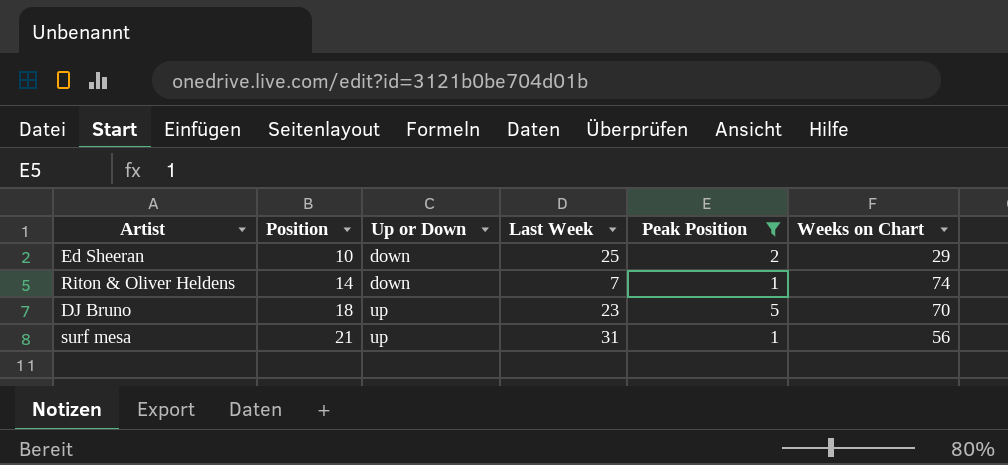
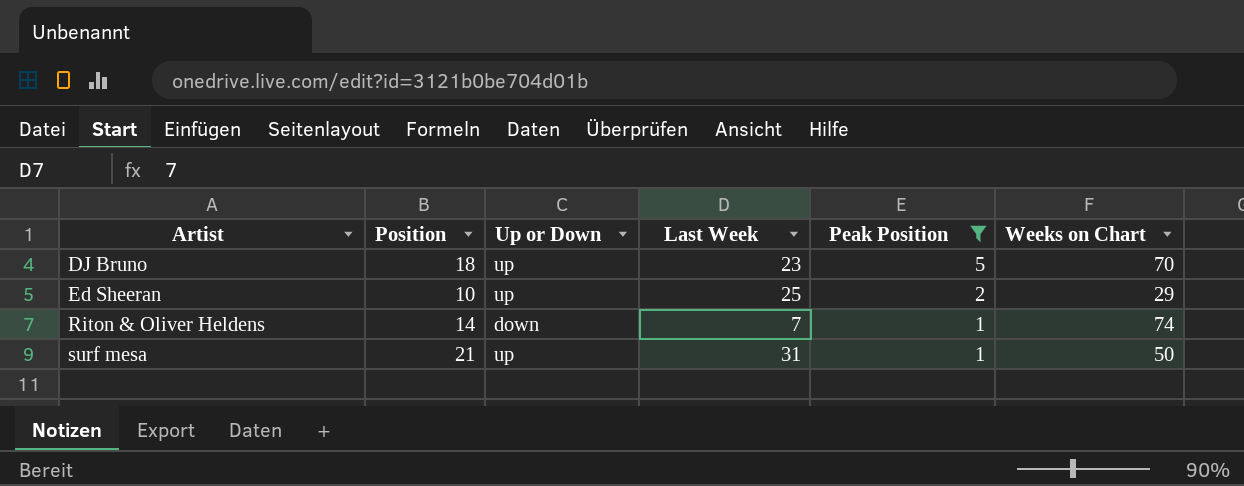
row order: Position ascending -> Artist ascending
Ed Sheeran | Up or Down: down -> up
surf mesa | Weeks on Chart: 56 -> 50

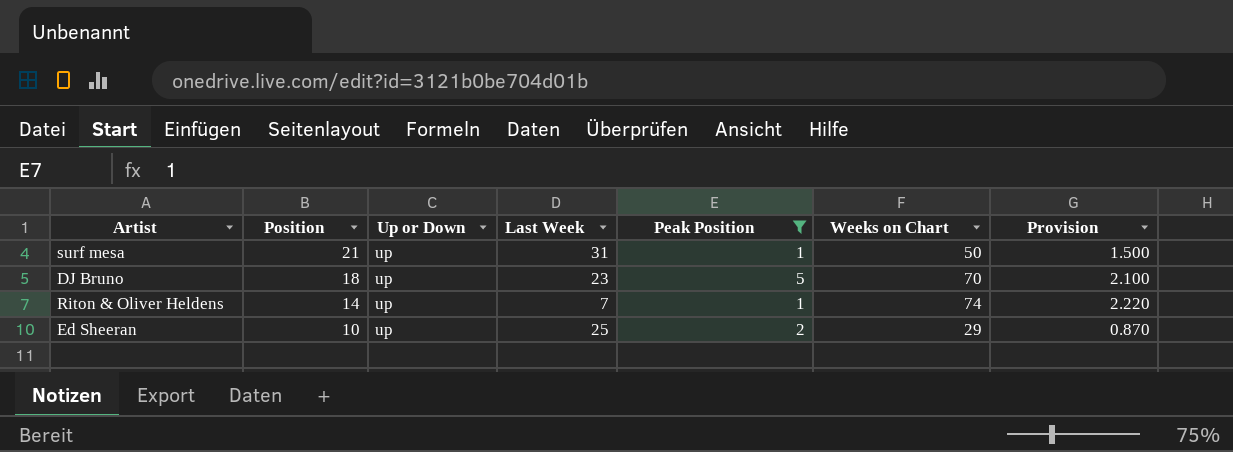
row order: Artist ascending -> Position descending
column Provision | formula: none -> [Weeks on Chart] * 0.03
Riton & Oliver Heldens | Up or Down: down -> up

